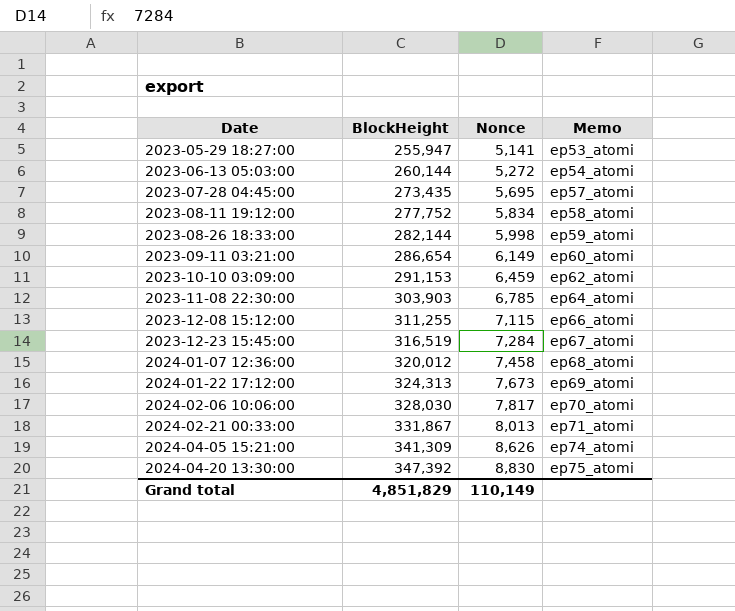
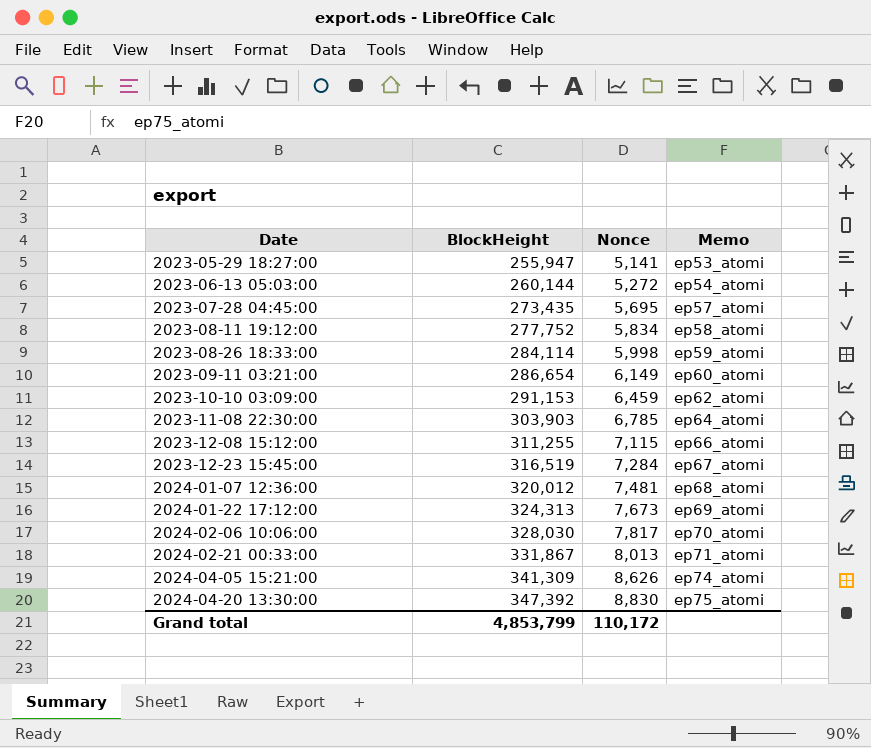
2023-08-26 18:33:00 | BlockHeight: 282,144 -> 284,114
2024-01-07 12:36:00 | Nonce: 7,458 -> 7,481
Grand total | BlockHeight: 4,851,829 -> 4,853,799
Grand total | Nonce: 110,149 -> 110,172

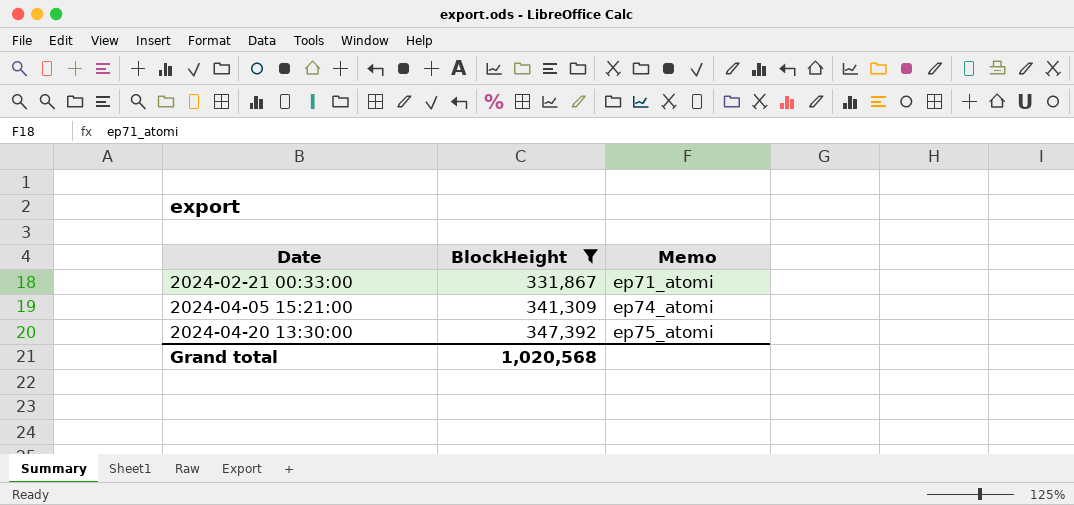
filter: none -> BlockHeight >= 331,867
column Nonce | position: 3 -> none
Grand total | BlockHeight: 4,853,799 -> 1,020,568

